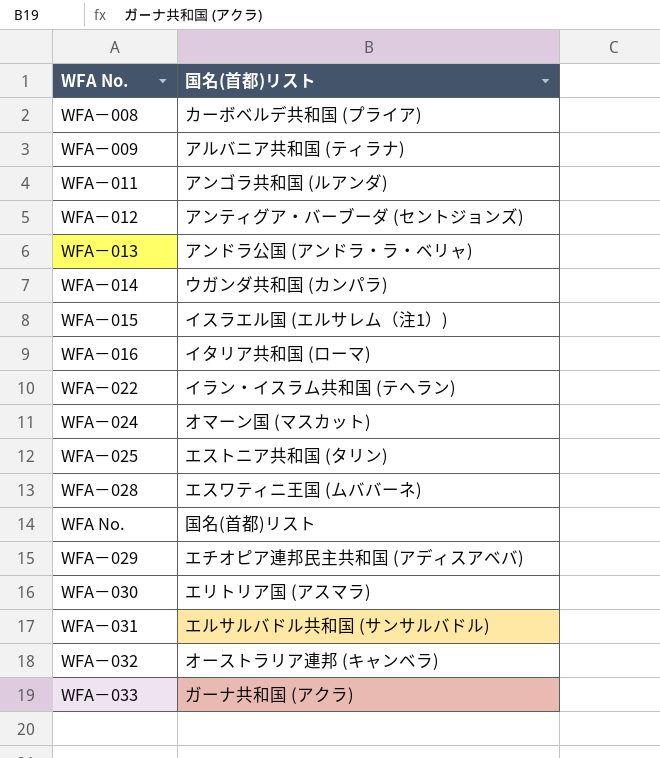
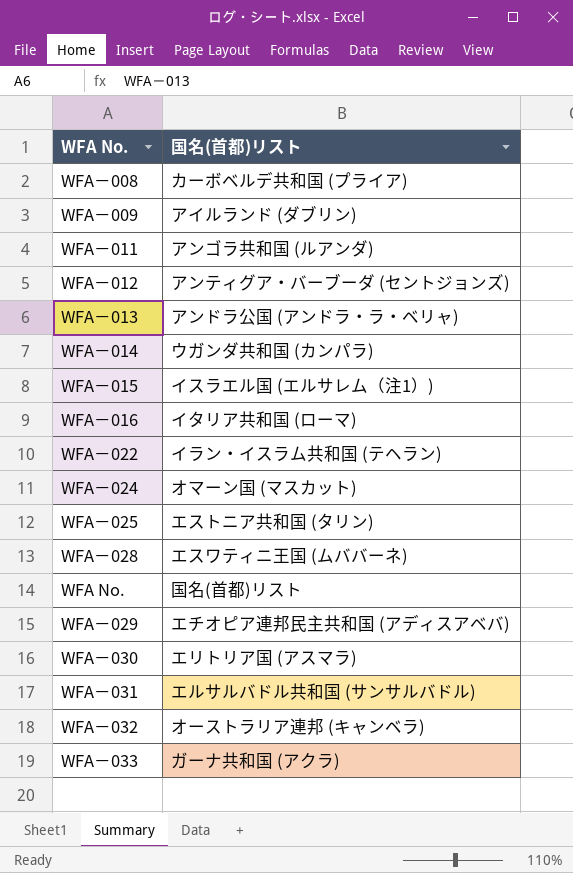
WFA－009 | 国名(首都)リスト: アルバニア共和国 (ティラナ) -> アイルランド (ダブリン)

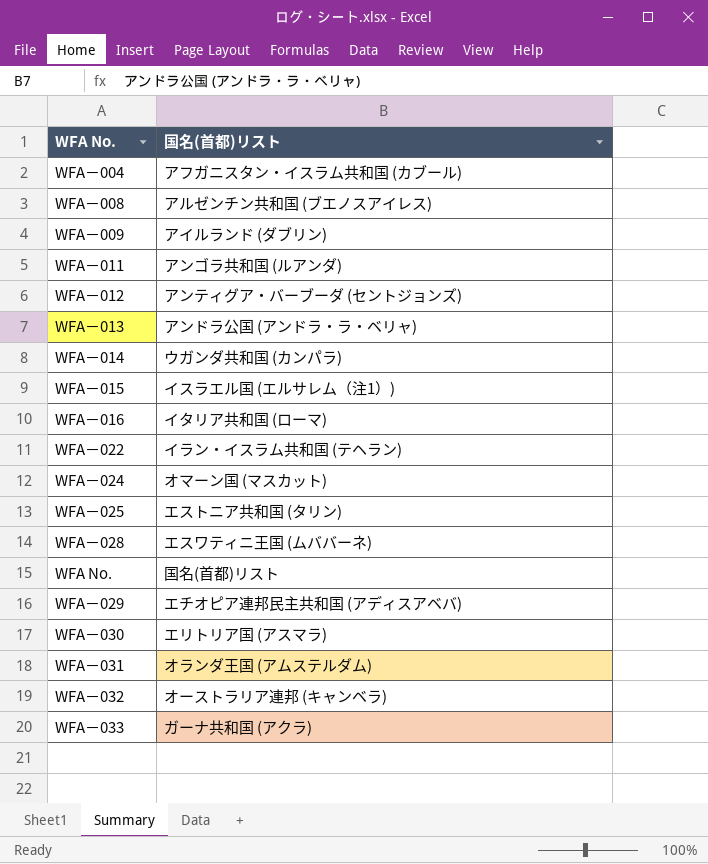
row WFA－004: none -> アフガニスタン・イスラム共和国 (カブール)
WFA－008 | 国名(首都)リスト: カーボベルデ共和国 (プライア) -> アルゼンチン共和国 (ブエノスアイレス)
WFA－031 | 国名(首都)リスト: エルサルバドル共和国 (サンサルバドル) -> オランダ王国 (アムステルダム)

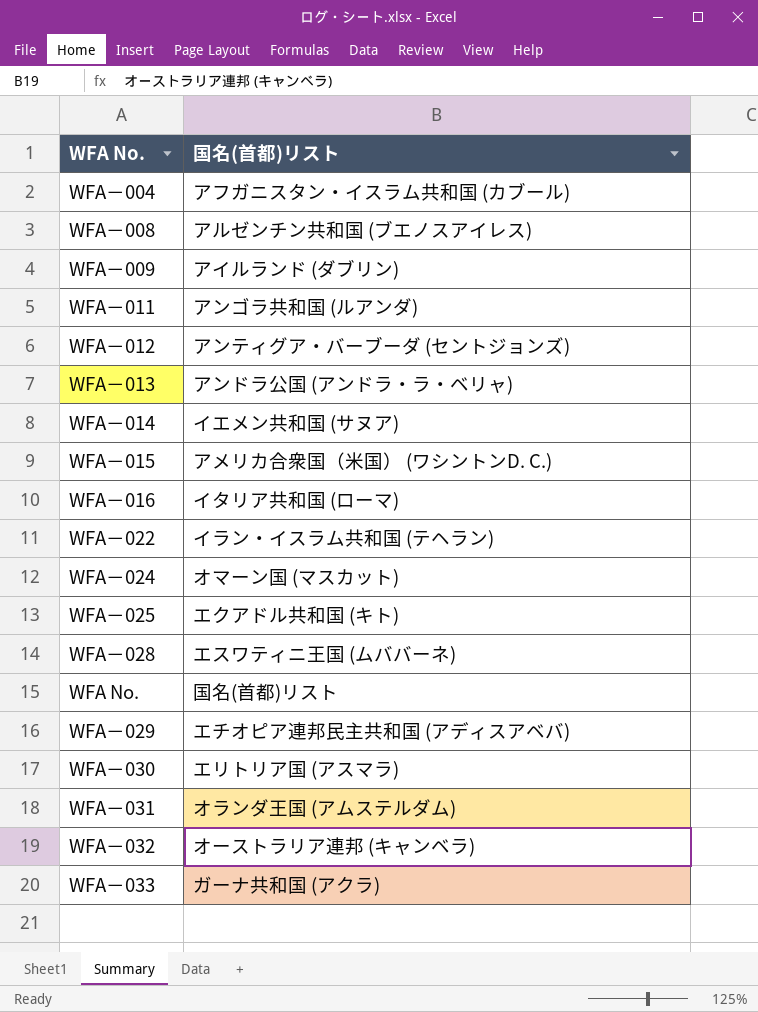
WFA－014 | 国名(首都)リスト: ウガンダ共和国 (カンパラ) -> イエメン共和国 (サヌア)
WFA－015 | 国名(首都)リスト: イスラエル国 (エルサレム（注1）) -> アメリカ合衆国（米国） (ワシントンD. C.)
WFA－025 | 国名(首都)リスト: エストニア共和国 (タリン) -> エクアドル共和国 (キト)

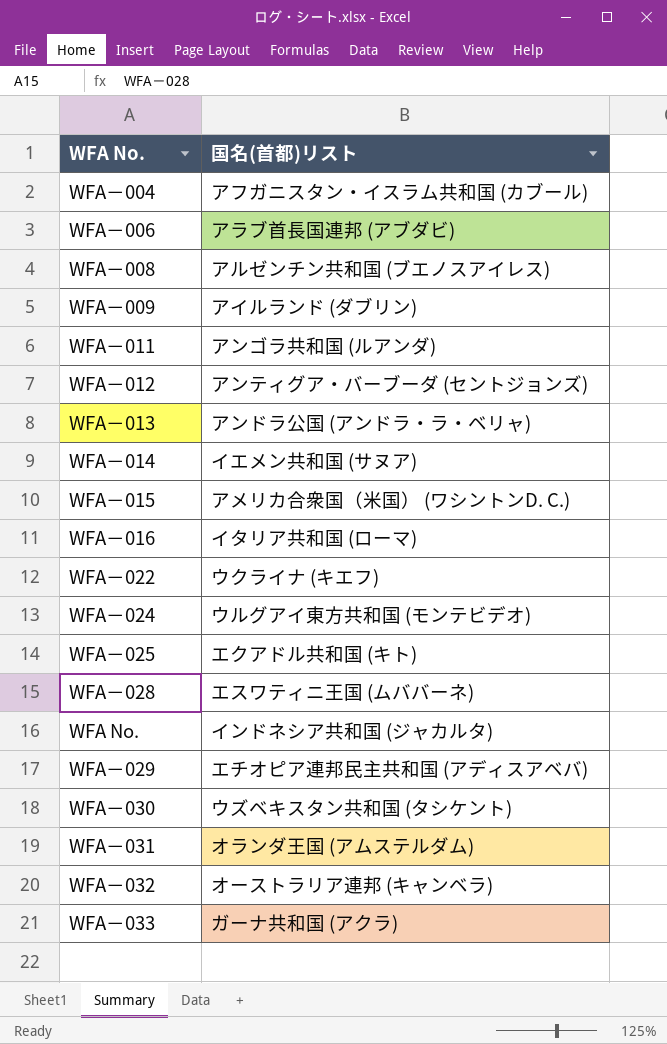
row WFA－006: none -> アラブ首長国連邦 (アブダビ)
WFA－022 | 国名(首都)リスト: イラン・イスラム共和国 (テヘラン) -> ウクライナ (キエフ)
WFA－024 | 国名(首都)リスト: オマーン国 (マスカット) -> ウルグアイ東方共和国 (モンテビデオ)
WFA No. | 国名(首都)リスト: 国名(首都)リスト -> インドネシア共和国 (ジャカルタ)
WFA－030 | 国名(首都)リスト: エリトリア国 (アスマラ) -> ウズベキスタン共和国 (タシケント)

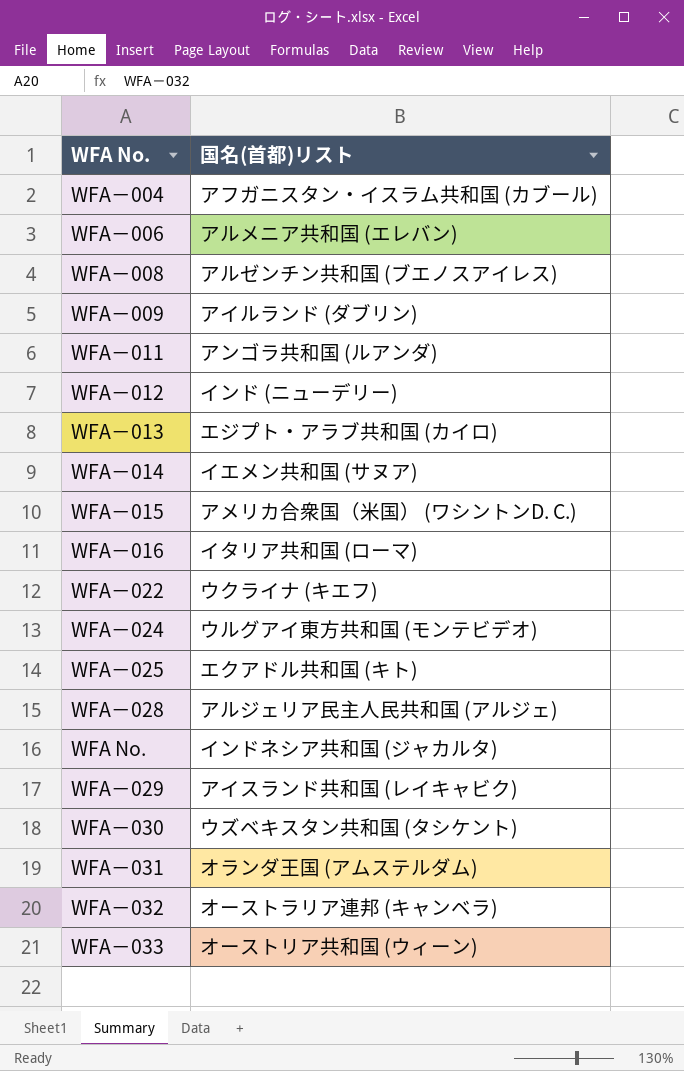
WFA－006 | 国名(首都)リスト: アラブ首長国連邦 (アブダビ) -> アルメニア共和国 (エレバン)
WFA－012 | 国名(首都)リスト: アンティグア・バーブーダ (セントジョンズ) -> インド (ニューデリー)
WFA－013 | 国名(首都)リスト: アンドラ公国 (アンドラ・ラ・ベリャ) -> エジプト・アラブ共和国 (カイロ)
WFA－028 | 国名(首都)リスト: エスワティニ王国 (ムババーネ) -> アルジェリア民主人民共和国 (アルジェ)
WFA－029 | 国名(首都)リスト: エチオピア連邦民主共和国 (アディスアベバ) -> アイスランド共和国 (レイキャビク)
WFA－033 | 国名(首都)リスト: ガーナ共和国 (アクラ) -> オーストリア共和国 (ウィーン)

